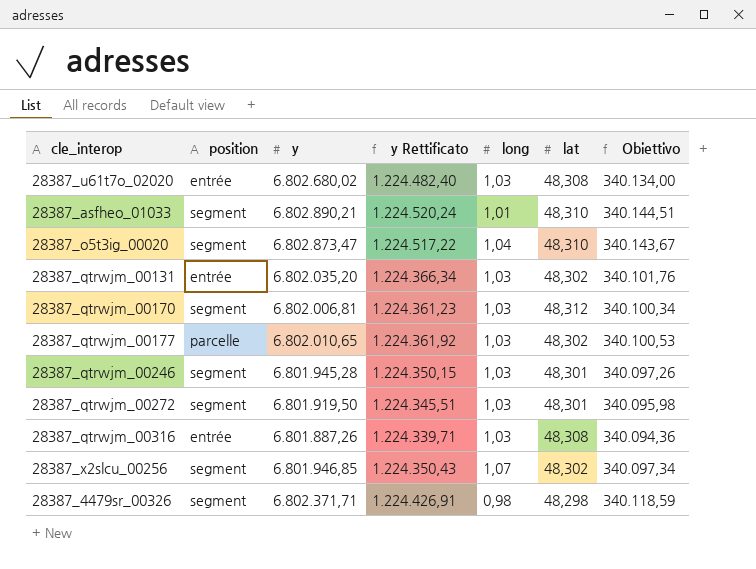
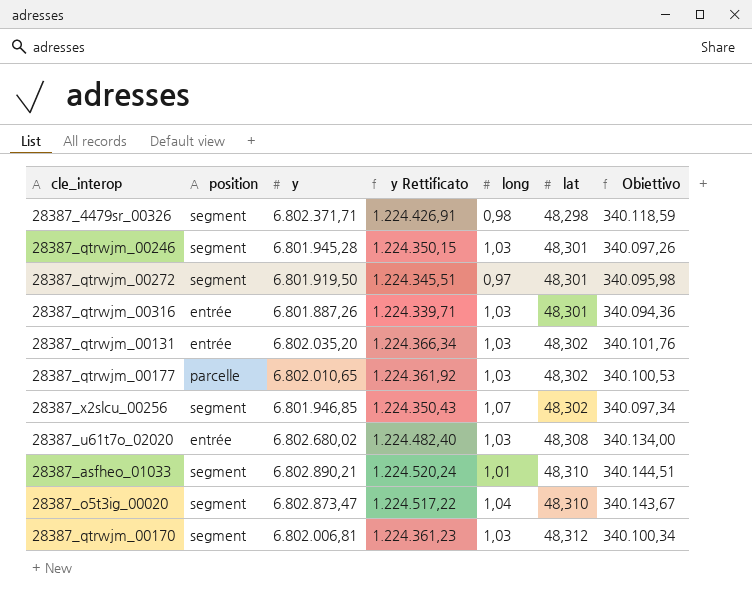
row order: none -> lat ascending
28387_qtrwjm_00272 | long: 1,03 -> 0,97
28387_qtrwjm_00316 | lat: 48,308 -> 48,301

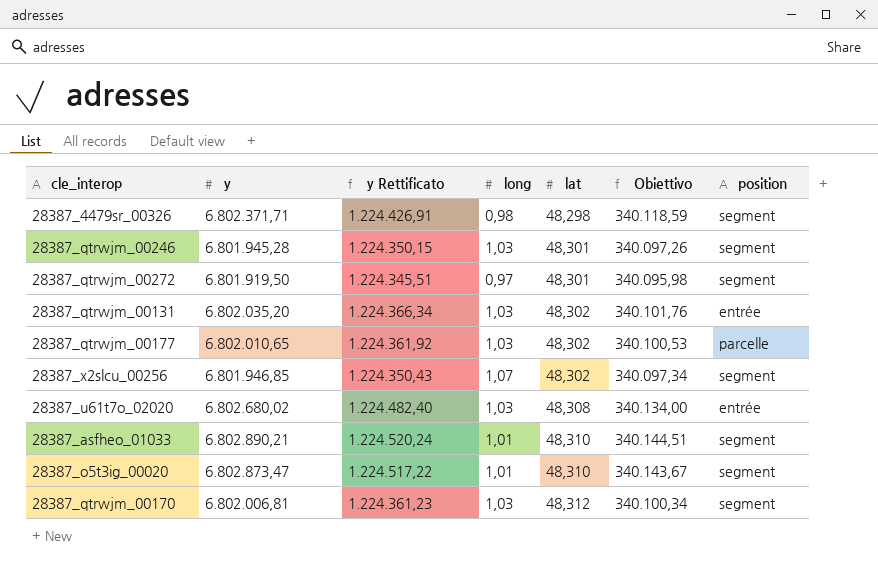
column position | position: 2 -> 7
row 28387_qtrwjm_00316: entrée | 6.801.887,26 | 1.224.339,71 | 1,03 | 48,301 | 340.094,36 -> none
28387_o5t3ig_00020 | long: 1,04 -> 1,01

